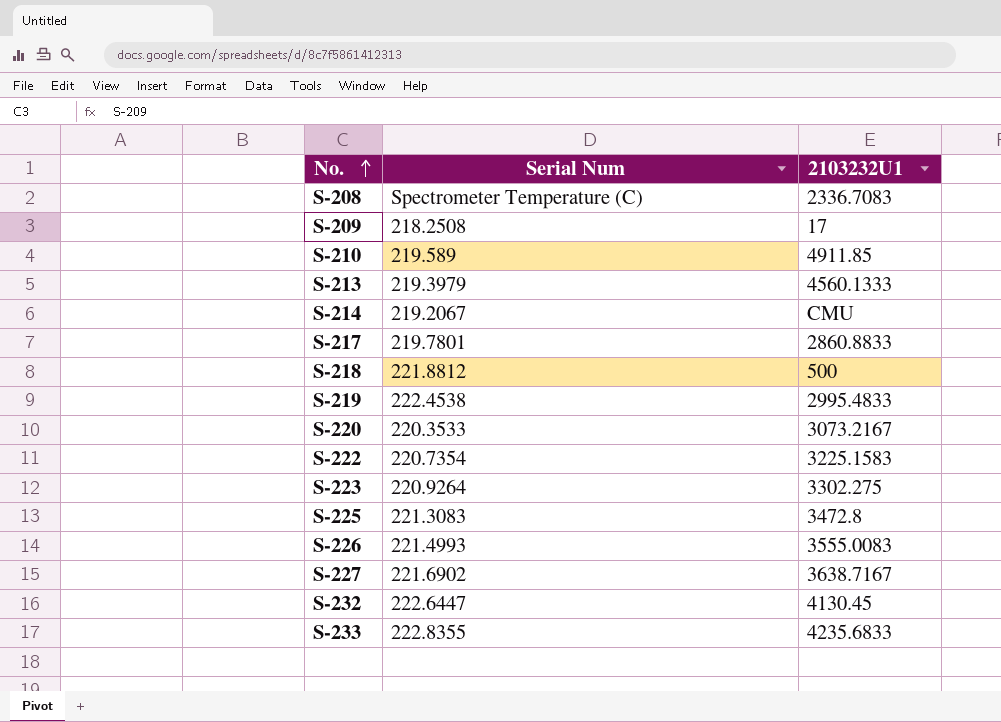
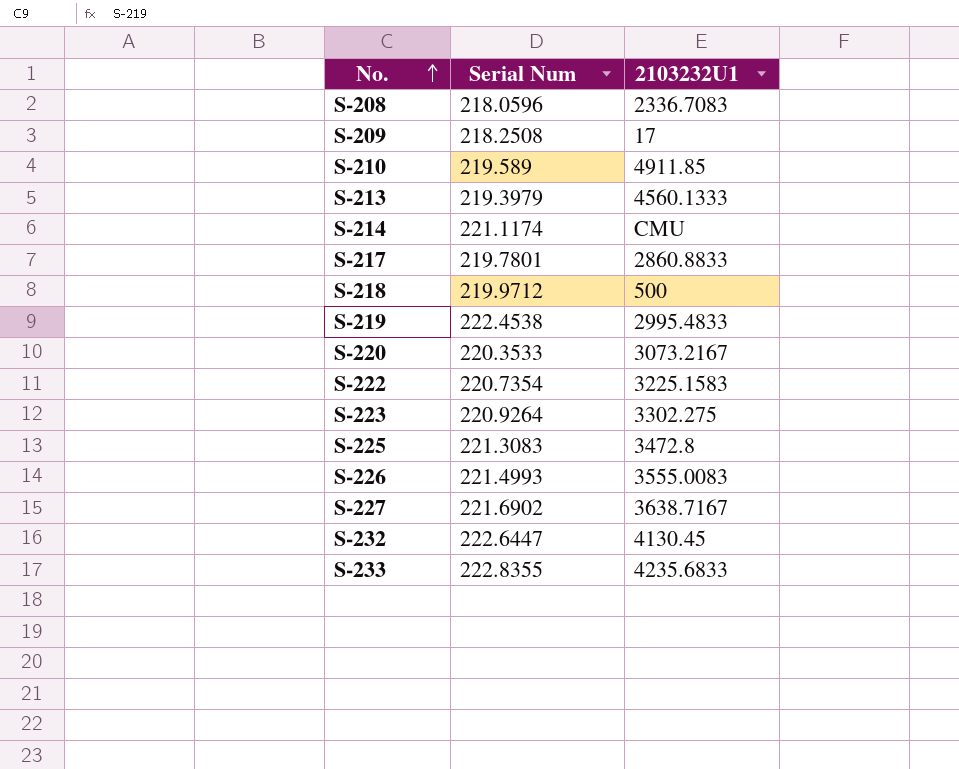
S-208 | Serial Num: Spectrometer Temperature (C) -> 218.0596
S-214 | Serial Num: 219.2067 -> 221.1174
S-218 | Serial Num: 221.8812 -> 219.9712

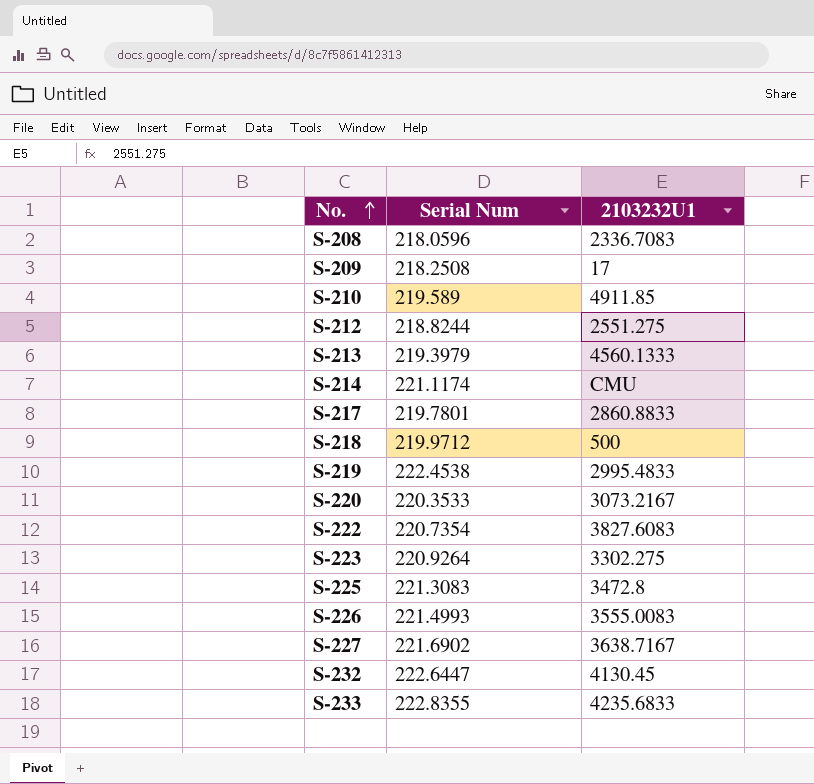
row S-212: none -> 218.8244 | 2551.275
S-222 | 2103232U1: 3225.1583 -> 3827.6083

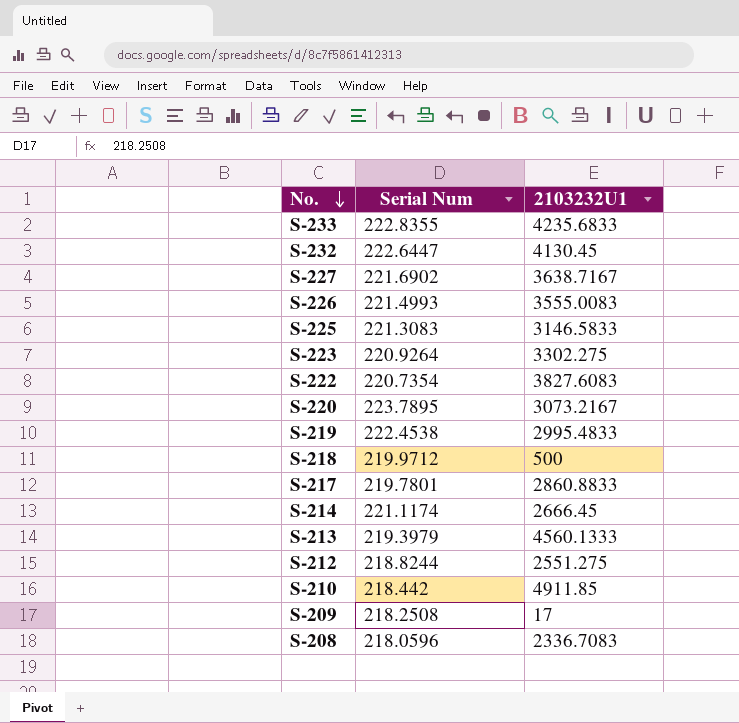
row order: No. ascending -> No. descending
S-225 | 2103232U1: 3472.8 -> 3146.5833
S-220 | Serial Num: 220.3533 -> 223.7895
S-214 | 2103232U1: CMU -> 2666.45
S-210 | Serial Num: 219.589 -> 218.442

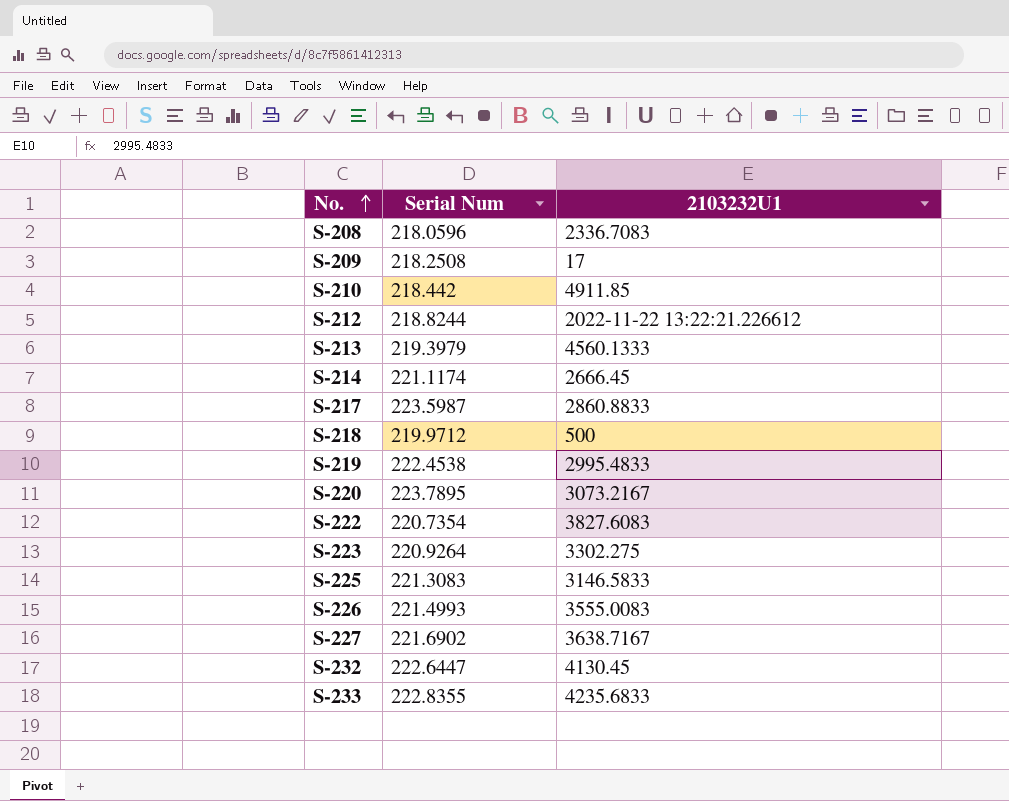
row order: No. descending -> No. ascending
S-212 | 2103232U1: 2551.275 -> 2022-11-22 13:22:21.226612
S-217 | Serial Num: 219.7801 -> 223.5987

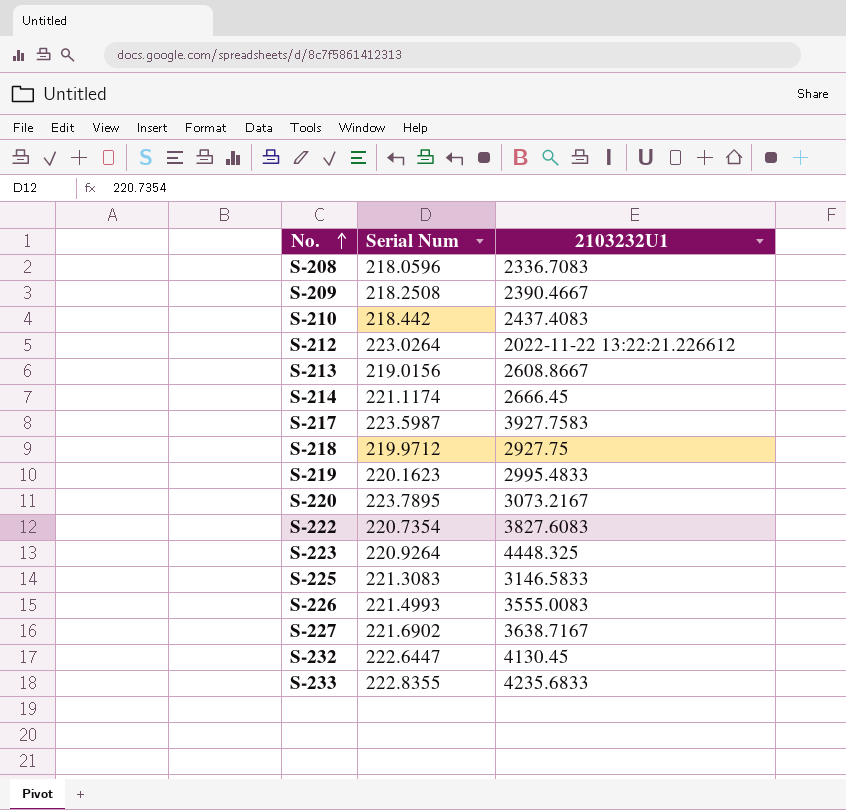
S-209 | 2103232U1: 17 -> 2390.4667
S-210 | 2103232U1: 4911.85 -> 2437.4083
S-212 | Serial Num: 218.8244 -> 223.0264
S-213 | Serial Num: 219.3979 -> 219.0156
S-213 | 2103232U1: 4560.1333 -> 2608.8667
S-217 | 2103232U1: 2860.8833 -> 3927.7583
S-218 | 2103232U1: 500 -> 2927.75
S-219 | Serial Num: 222.4538 -> 220.1623
S-223 | 2103232U1: 3302.275 -> 4448.325

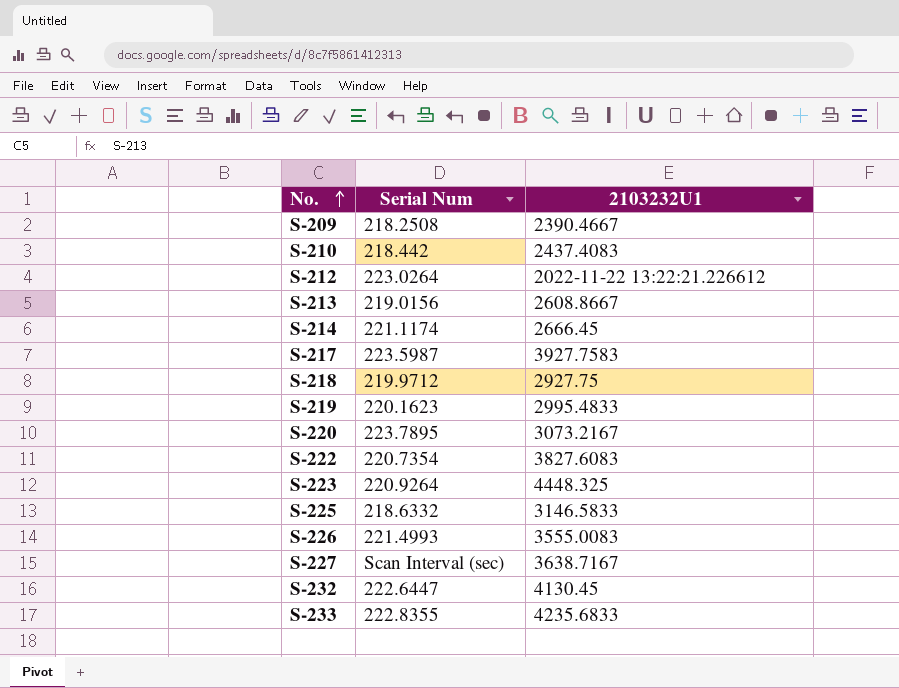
row S-208: 218.0596 | 2336.7083 -> none
S-225 | Serial Num: 221.3083 -> 218.6332
S-227 | Serial Num: 221.6902 -> Scan Interval (sec)

